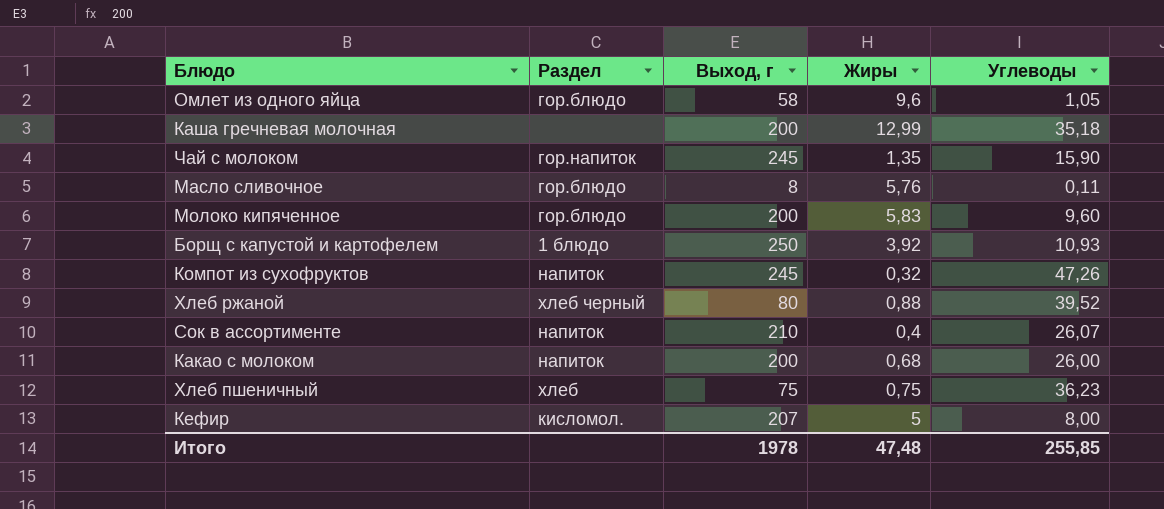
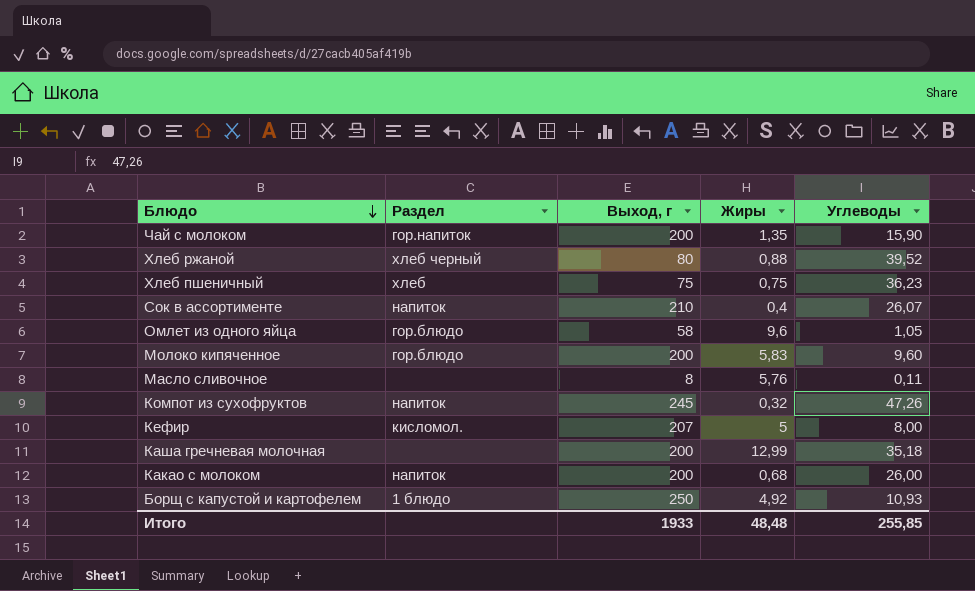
row order: none -> Блюдо descending
Чай с молоком | Выход, г: 245 -> 200
Масло сливочное | Раздел: гор.блюдо -> none
Борщ с капустой и картофелем | Жиры: 3,92 -> 4,92
Итого | Выход, г: 1978 -> 1933
Итого | Жиры: 47,48 -> 48,48

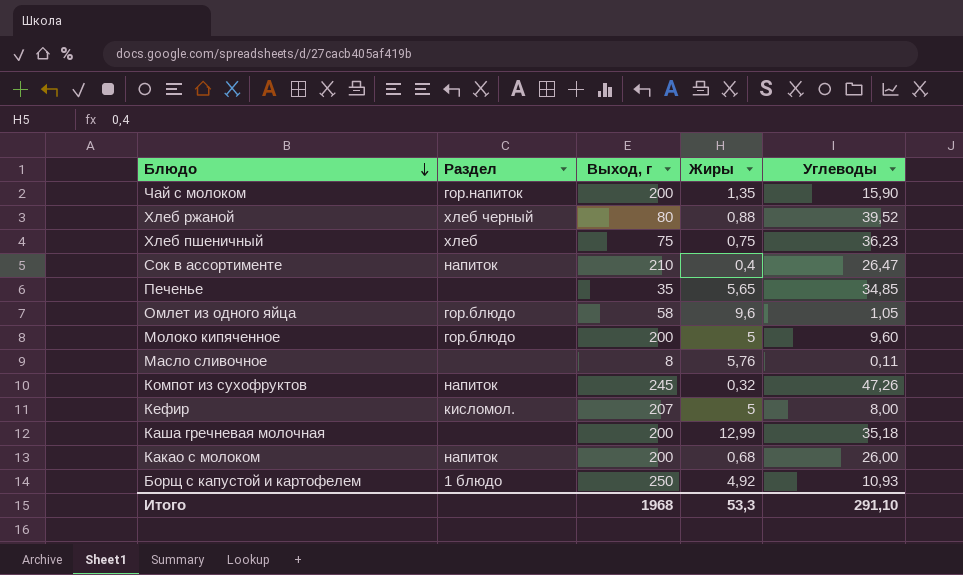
Сок в ассортименте | Углеводы: 26,07 -> 26,47
row Печенье: none -> none | 35 | 5,65 | 34,85
Молоко кипяченное | Жиры: 5,83 -> 5
Итого | Выход, г: 1933 -> 1968
Итого | Жиры: 48,48 -> 53,3
Итого | Углеводы: 255,85 -> 291,10

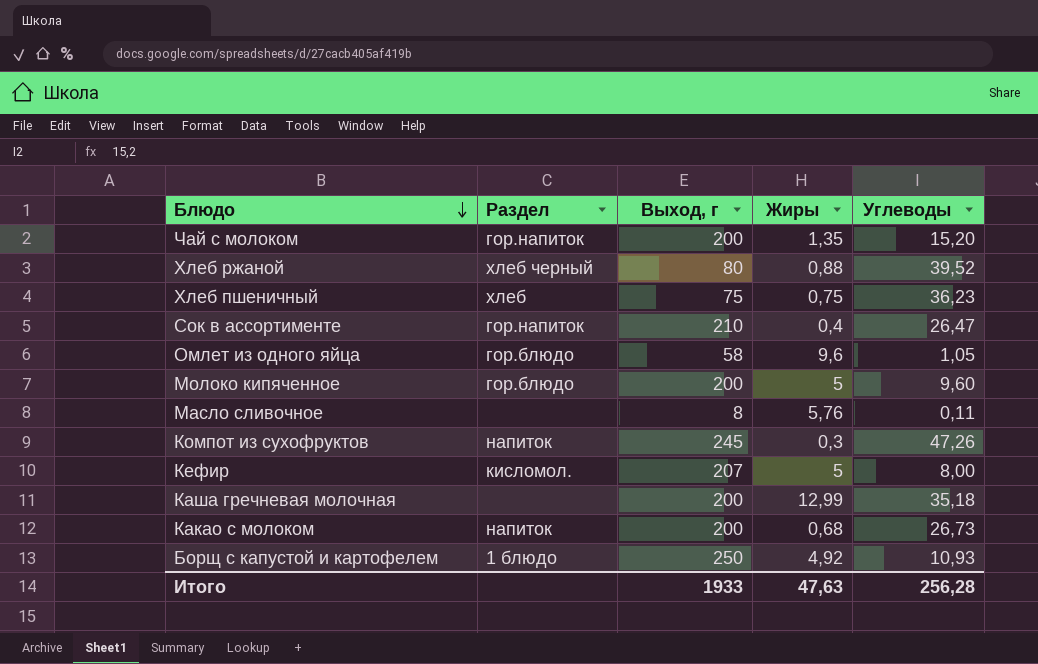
row Печенье: none | 35 | 5,65 | 34,85 -> none
Чай с молоком | Углеводы: 15,90 -> 15,20
Сок в ассортименте | Раздел: напиток -> гор.напиток
Компот из сухофруктов | Жиры: 0,32 -> 0,3
Какао с молоком | Углеводы: 26,00 -> 26,73
Итого | Выход, г: 1968 -> 1933
Итого | Жиры: 53,3 -> 47,63
Итого | Углеводы: 291,10 -> 256,28

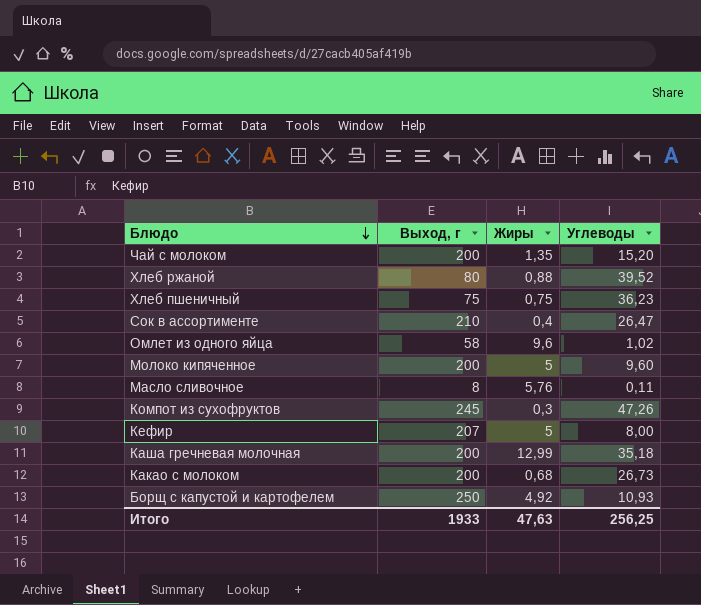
column Раздел | position: 2 -> none
Омлет из одного яйца | Углеводы: 1,05 -> 1,02
Итого | Углеводы: 256,28 -> 256,25

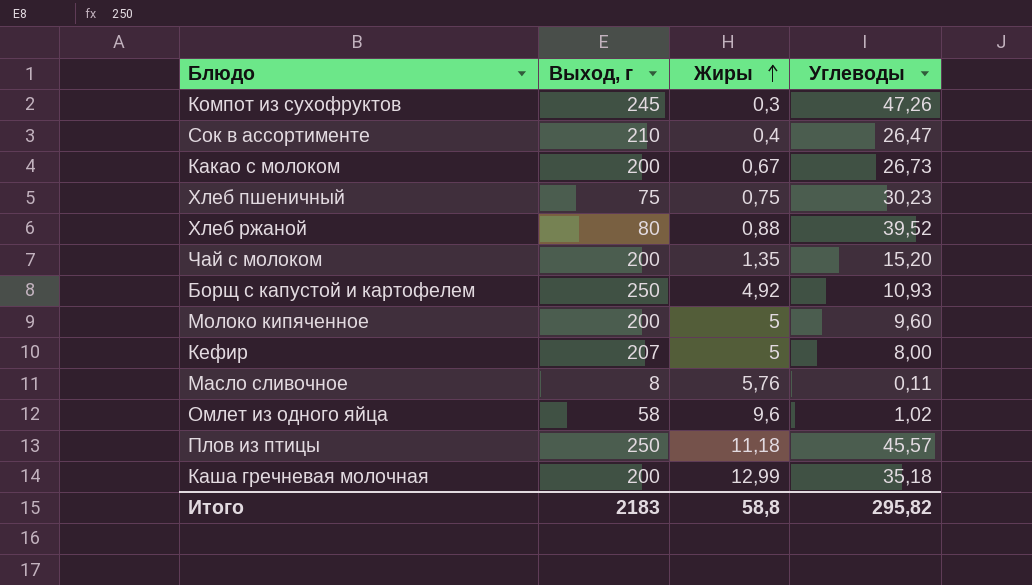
row order: Блюдо descending -> Жиры ascending
Какао с молоком | Жиры: 0,68 -> 0,67
Хлеб пшеничный | Углеводы: 36,23 -> 30,23
row Плов из птицы: none -> 250 | 11,18 | 45,57
Итого | Выход, г: 1933 -> 2183
Итого | Жиры: 47,63 -> 58,8
Итого | Углеводы: 256,25 -> 295,82

